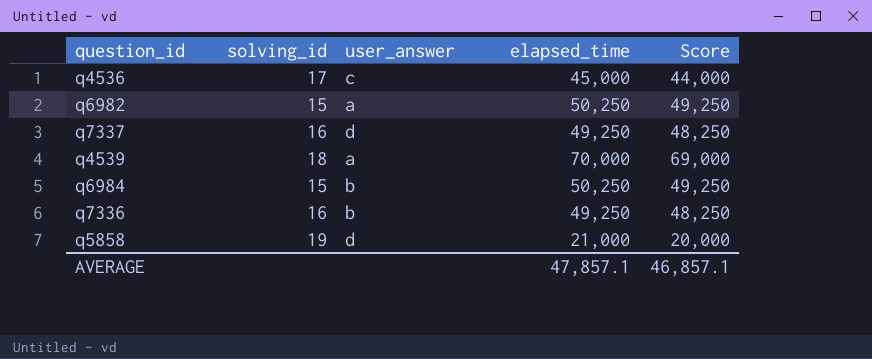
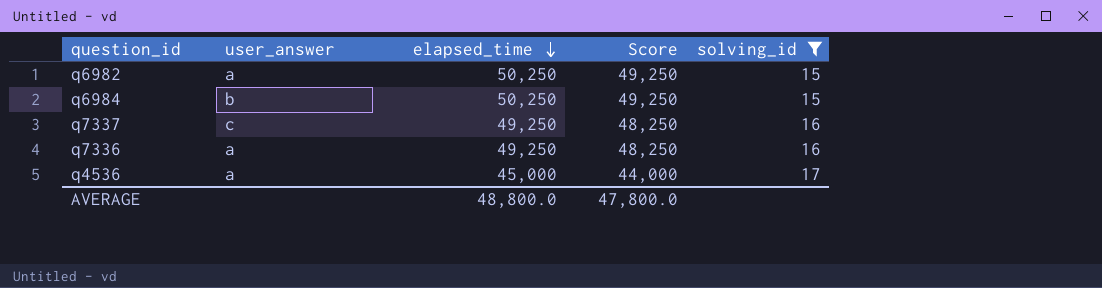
filter: none -> solving_id <= 17
row order: none -> elapsed_time descending
column solving_id | position: 2 -> 5
q7337 | user_answer: d -> c
q7336 | user_answer: b -> a
q4536 | user_answer: c -> a
AVERAGE | elapsed_time: 47,857.1 -> 48,800.0
AVERAGE | Score: 46,857.1 -> 47,800.0

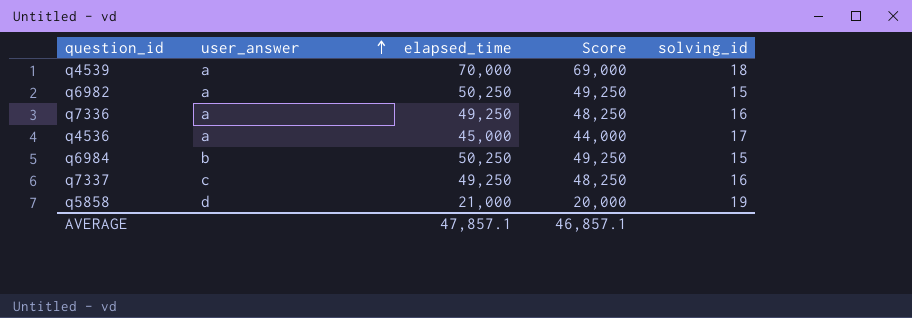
filter: solving_id <= 17 -> none
row order: elapsed_time descending -> user_answer ascending
AVERAGE | elapsed_time: 48,800.0 -> 47,857.1
AVERAGE | Score: 47,800.0 -> 46,857.1

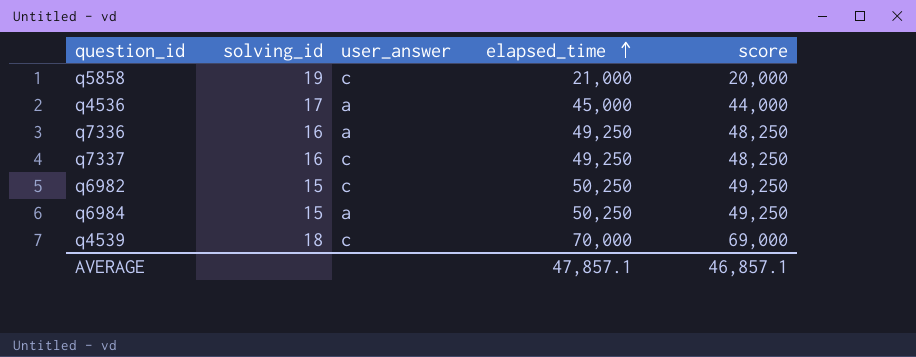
row order: user_answer ascending -> elapsed_time ascending
column solving_id | position: 5 -> 2
column name: Score -> score
q5858 | user_answer: d -> c
q6982 | user_answer: a -> c
q6984 | user_answer: b -> a
q4539 | user_answer: a -> c

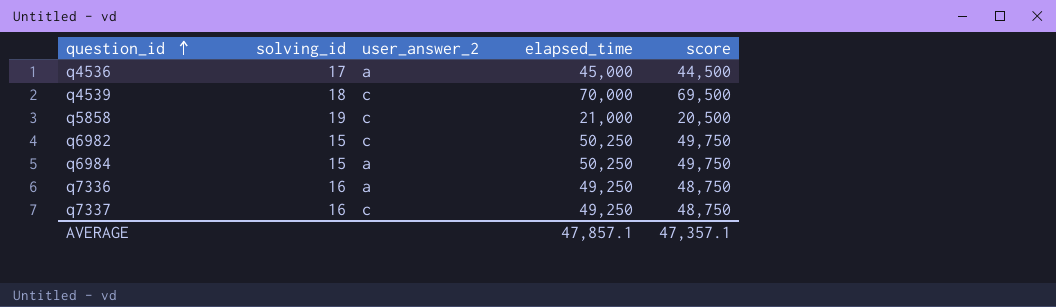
row order: elapsed_time ascending -> question_id ascending
column name: user_answer -> user_answer_2
column score | formula: [elapsed_time] - 1000 -> [elapsed_time] - 500
AVERAGE | score: 46,857.1 -> 47,357.1

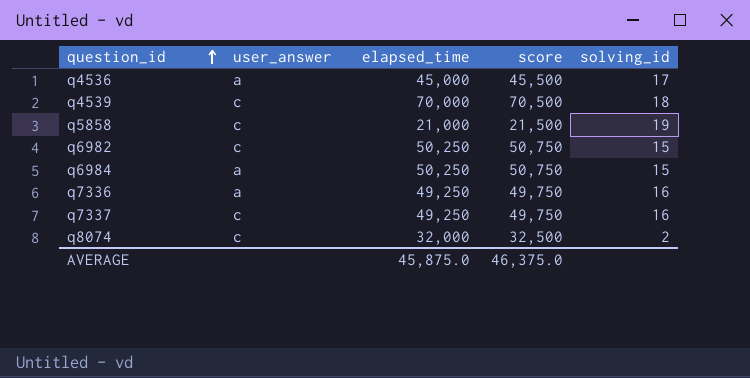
column name: user_answer_2 -> user_answer
column score | formula: [elapsed_time] - 500 -> [elapsed_time] + 500
column solving_id | position: 2 -> 5
row q8074: none -> c | 32,000 | 32,500 | 2
AVERAGE | elapsed_time: 47,857.1 -> 45,875.0
AVERAGE | score: 47,357.1 -> 46,375.0

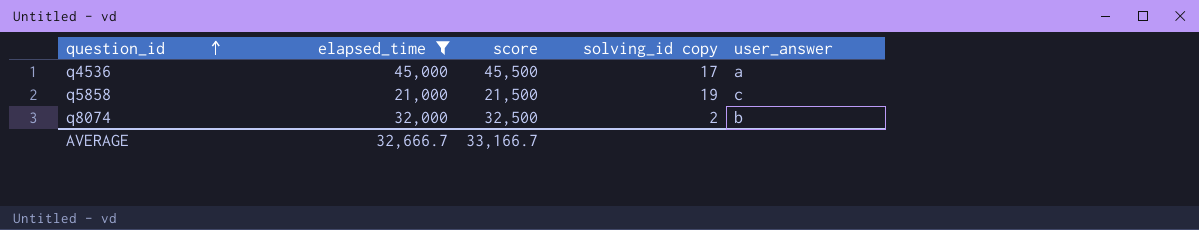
filter: none -> elapsed_time <= 45,000
column name: solving_id -> solving_id copy
column user_answer | position: 2 -> 5
q8074 | user_answer: c -> b
AVERAGE | elapsed_time: 45,875.0 -> 32,666.7
AVERAGE | score: 46,375.0 -> 33,166.7

